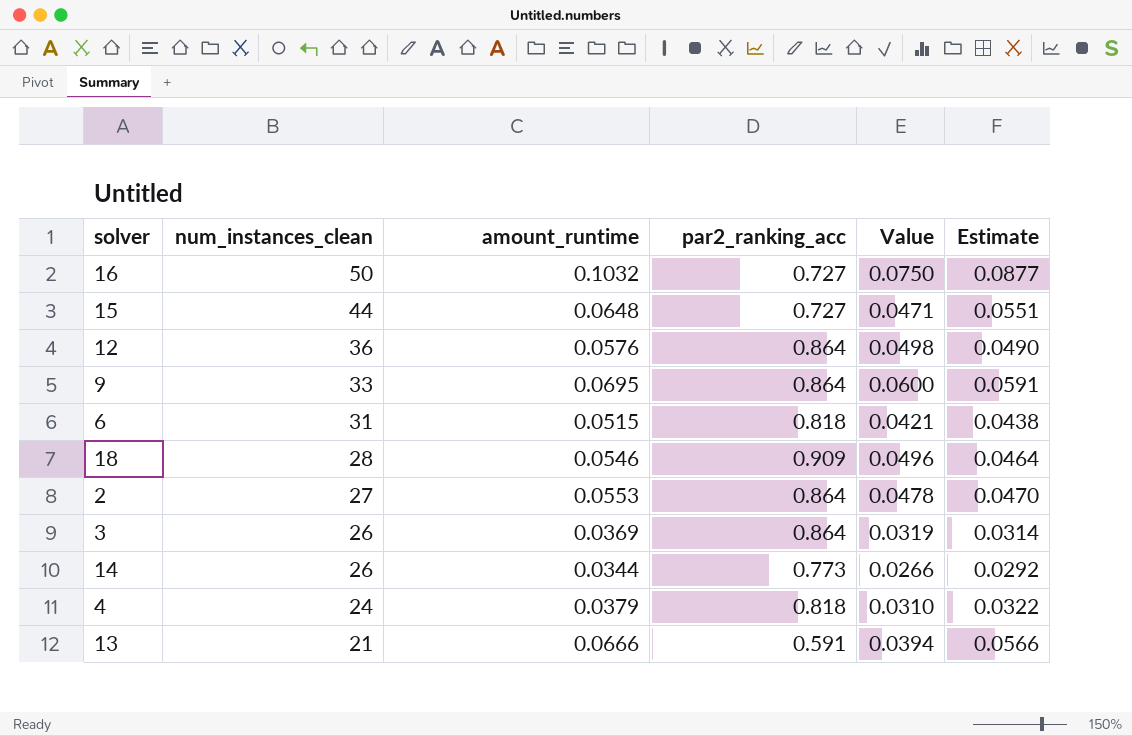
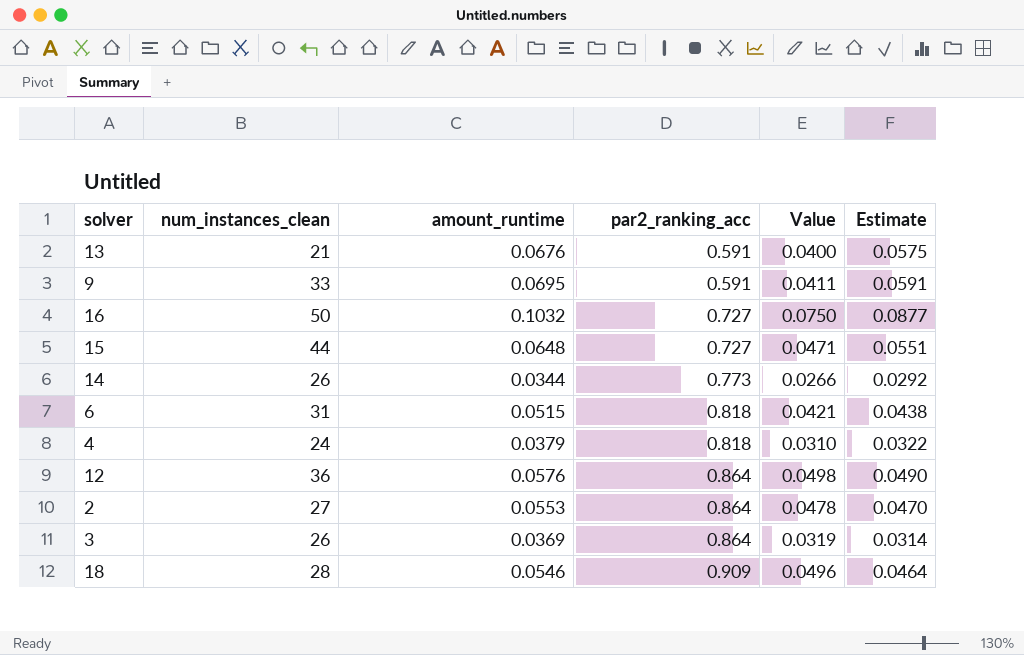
row order: num_instances_clean descending -> par2_ranking_acc ascending
13 | amount_runtime: 0.0666 -> 0.0676
13 | Value: 0.0394 -> 0.0400
13 | Estimate: 0.0566 -> 0.0575
9 | par2_ranking_acc: 0.864 -> 0.591
9 | Value: 0.0600 -> 0.0411

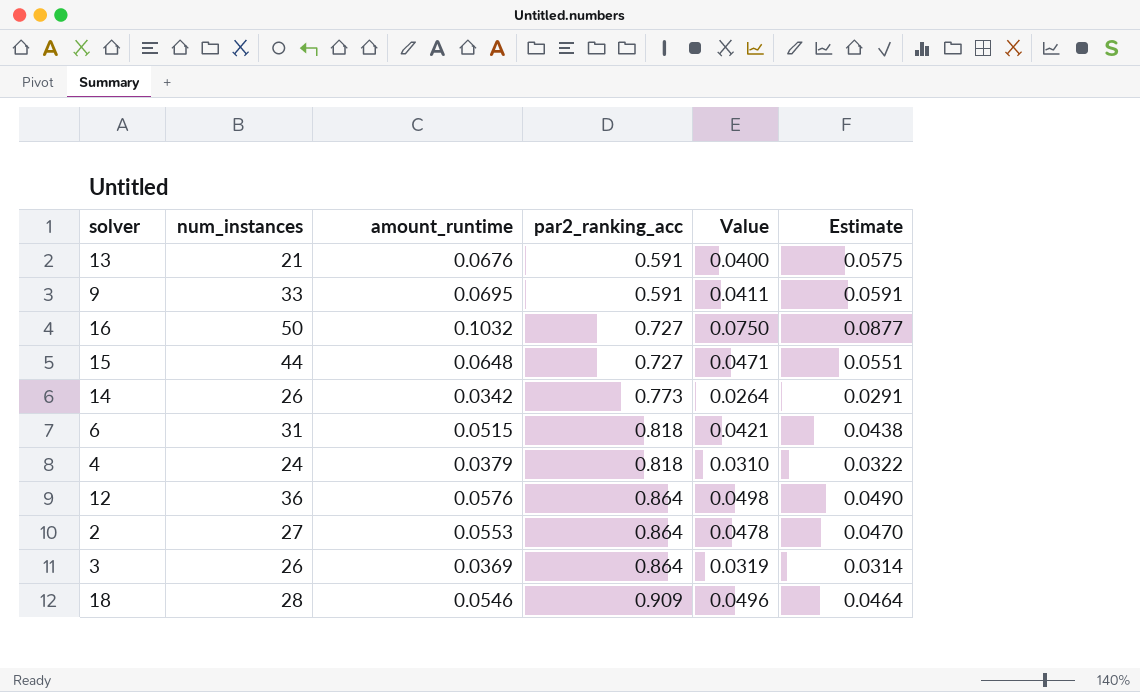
column name: num_instances_clean -> num_instances
14 | amount_runtime: 0.0344 -> 0.0342
14 | Value: 0.0266 -> 0.0264
14 | Estimate: 0.0292 -> 0.0291

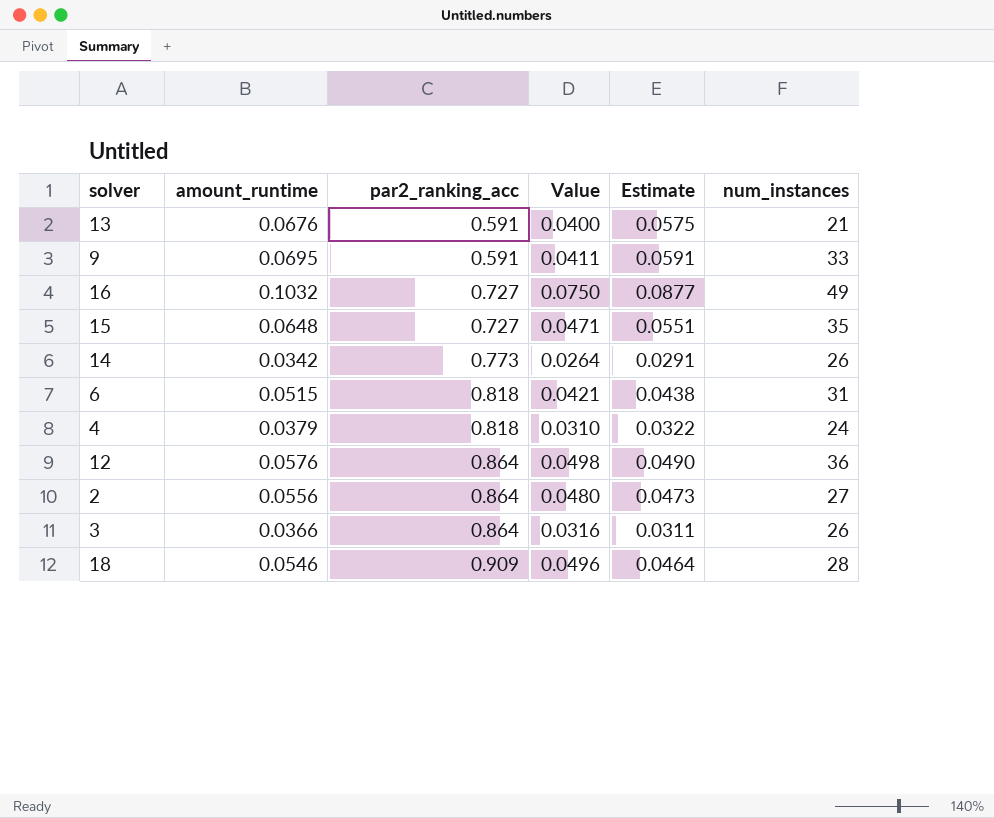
column num_instances | position: 2 -> 6
16 | num_instances: 50 -> 49
15 | num_instances: 44 -> 35
2 | amount_runtime: 0.0553 -> 0.0556
2 | Value: 0.0478 -> 0.0480
2 | Estimate: 0.0470 -> 0.0473
3 | amount_runtime: 0.0369 -> 0.0366
3 | Value: 0.0319 -> 0.0316
3 | Estimate: 0.0314 -> 0.0311

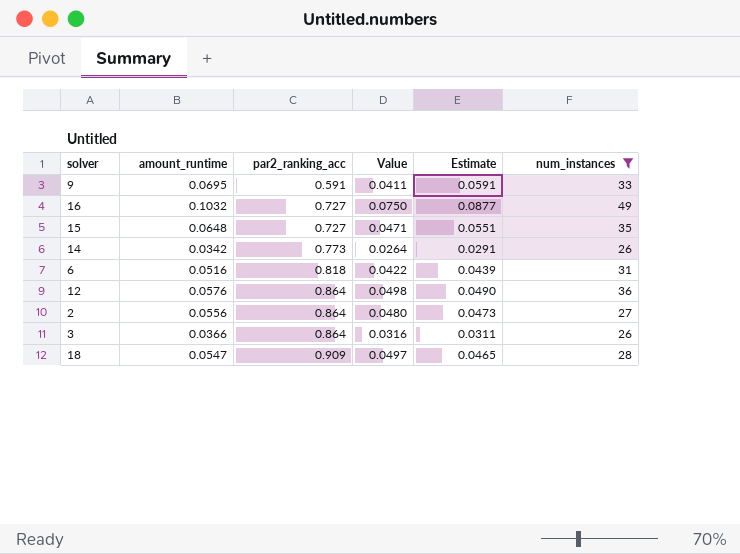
filter: none -> num_instances >= 26
6 | amount_runtime: 0.0515 -> 0.0516
6 | Value: 0.0421 -> 0.0422
6 | Estimate: 0.0438 -> 0.0439
18 | amount_runtime: 0.0546 -> 0.0547
18 | Value: 0.0496 -> 0.0497
18 | Estimate: 0.0464 -> 0.0465

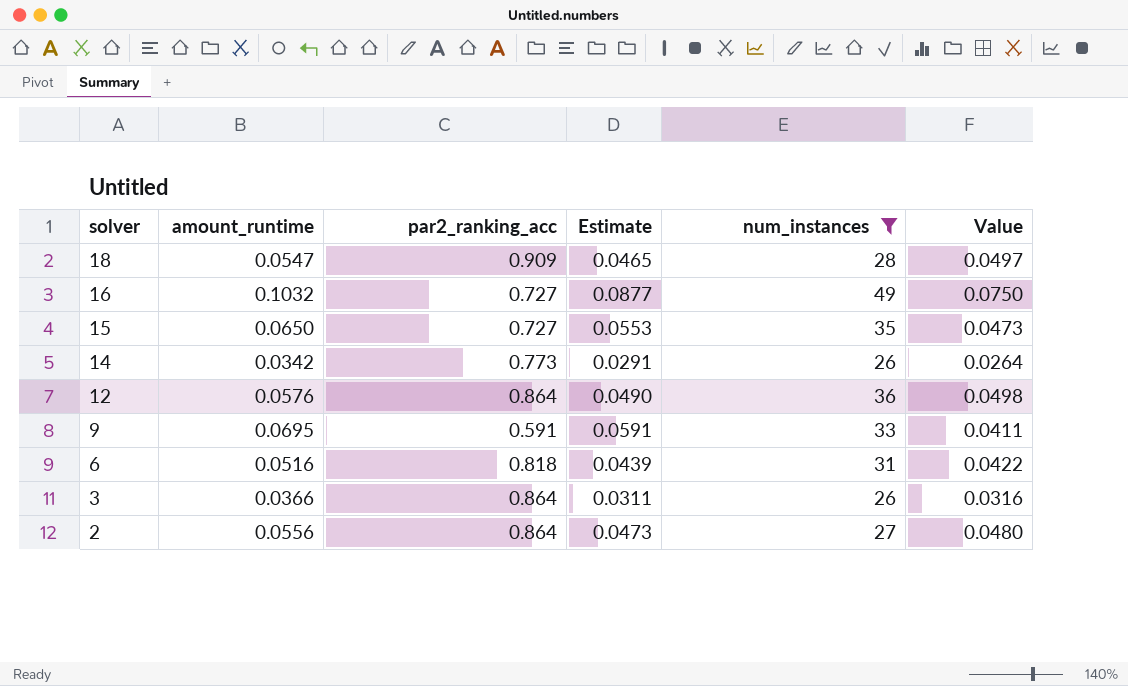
row order: par2_ranking_acc ascending -> solver descending
column Value | position: 4 -> 6
15 | amount_runtime: 0.0648 -> 0.0650
15 | Estimate: 0.0551 -> 0.0553
15 | Value: 0.0471 -> 0.0473

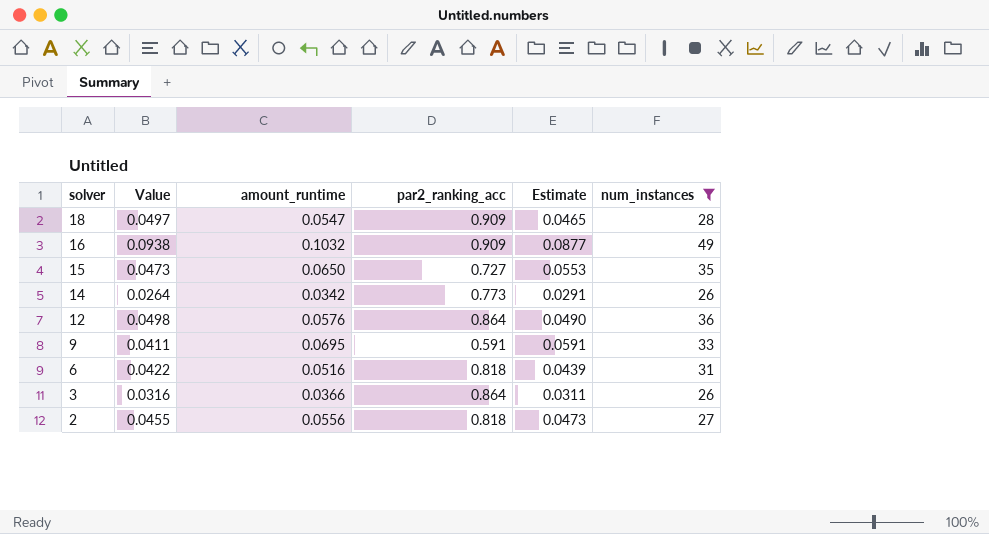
column Value | position: 6 -> 2
16 | Value: 0.0750 -> 0.0938
16 | par2_ranking_acc: 0.727 -> 0.909
2 | Value: 0.0480 -> 0.0455
2 | par2_ranking_acc: 0.864 -> 0.818

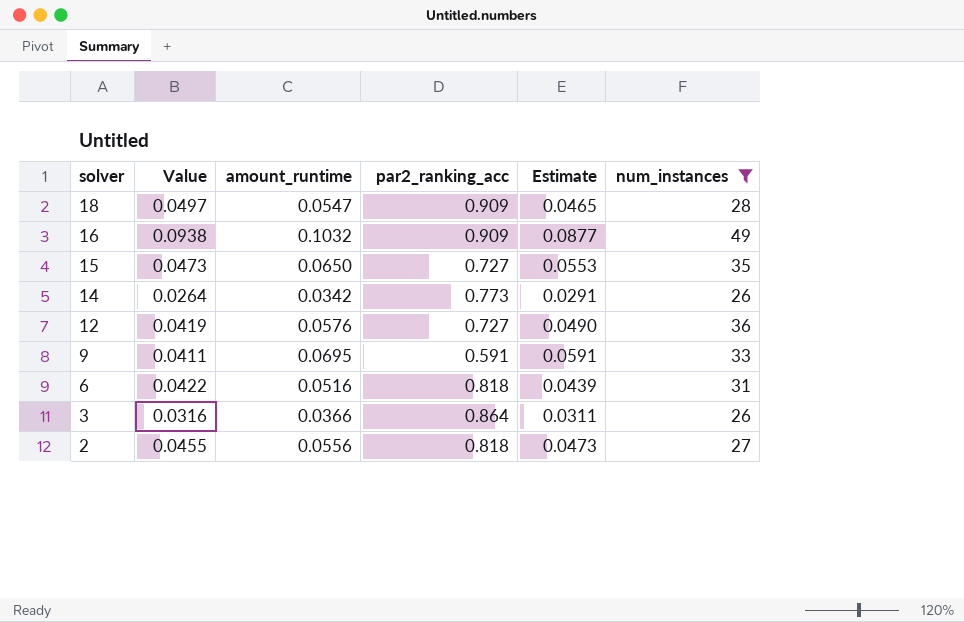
12 | Value: 0.0498 -> 0.0419
12 | par2_ranking_acc: 0.864 -> 0.727

